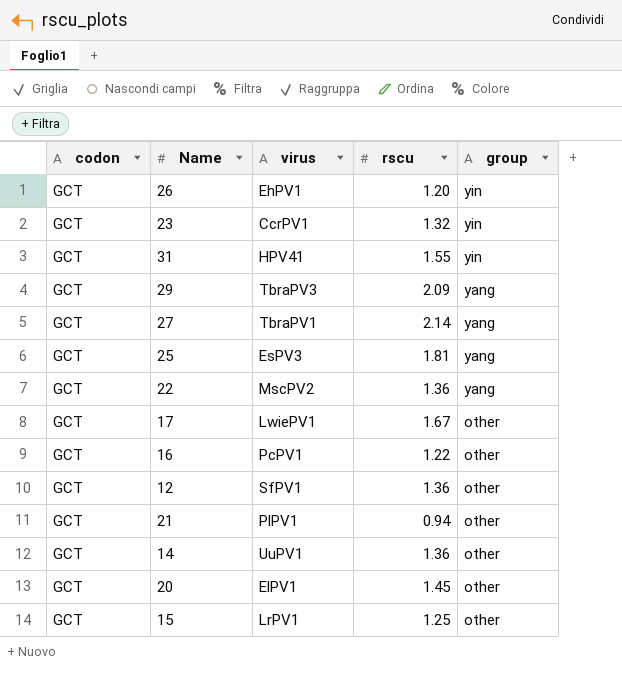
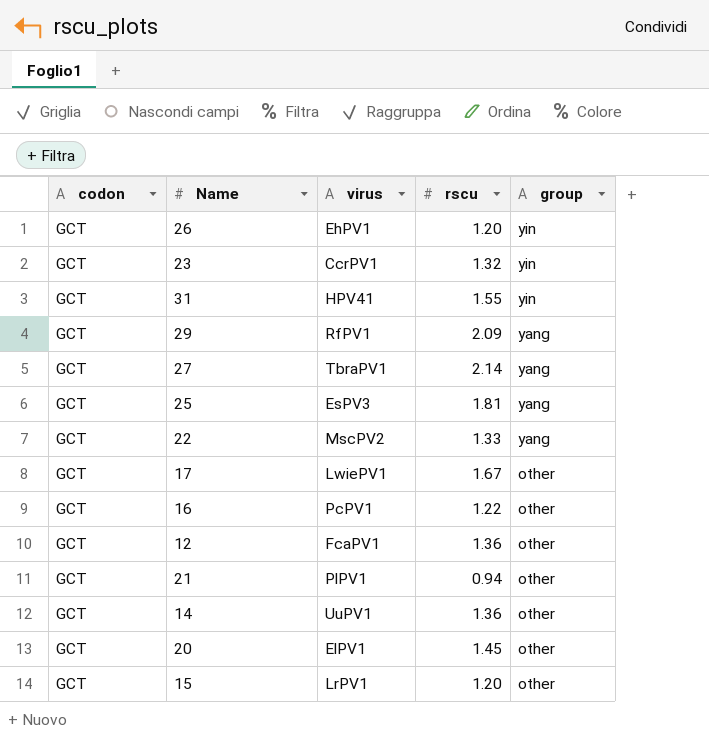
29 | virus: TbraPV3 -> RfPV1
22 | rscu: 1.36 -> 1.33
12 | virus: SfPV1 -> FcaPV1
15 | rscu: 1.25 -> 1.20

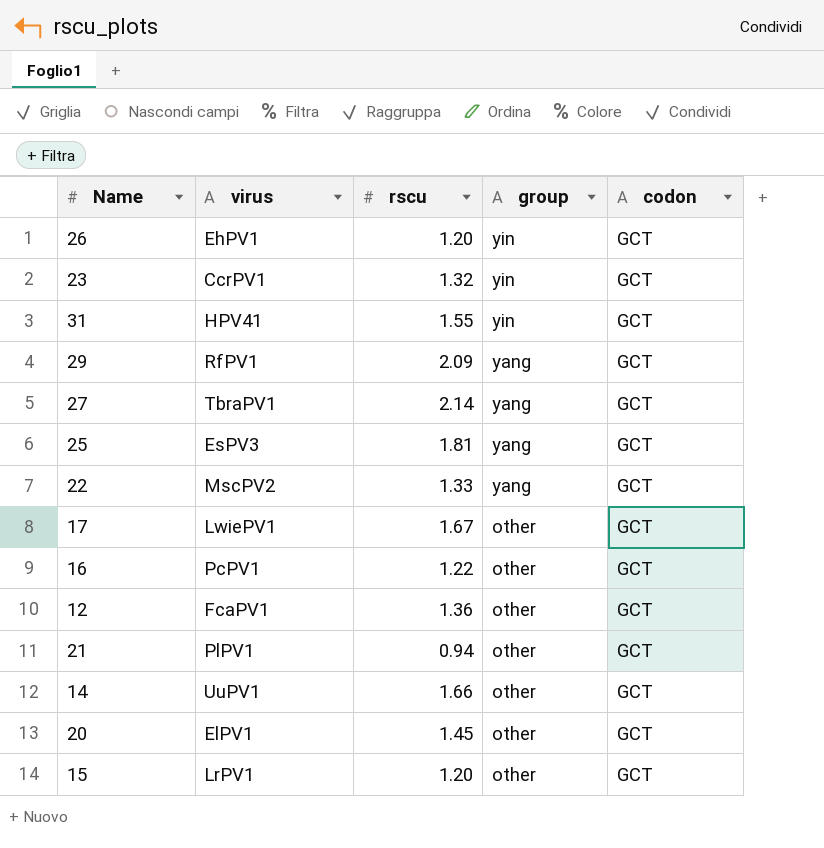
column codon | position: 1 -> 5
14 | rscu: 1.36 -> 1.66

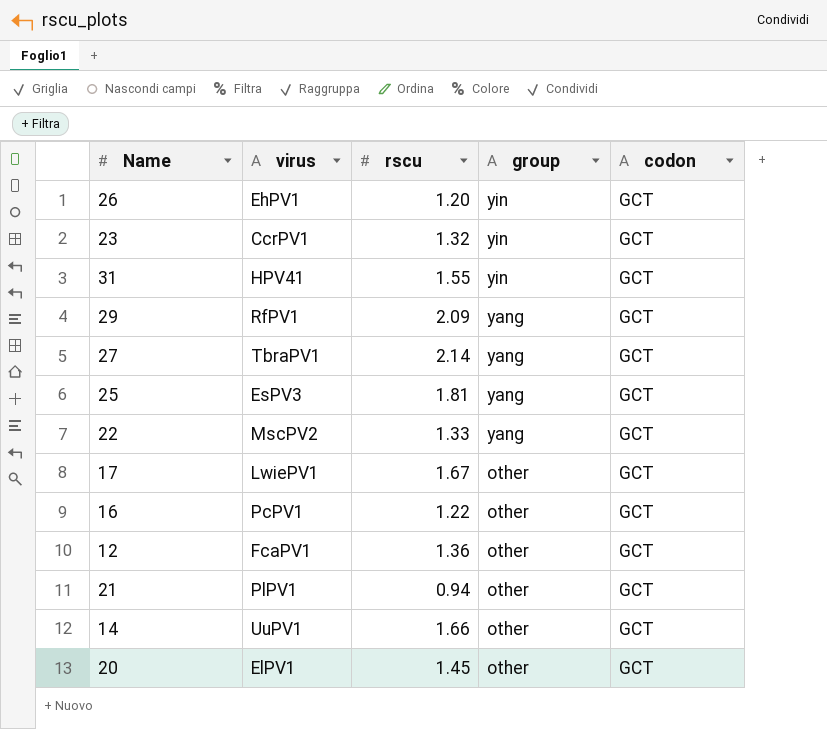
row 15: LrPV1 | 1.20 | other | GCT -> none

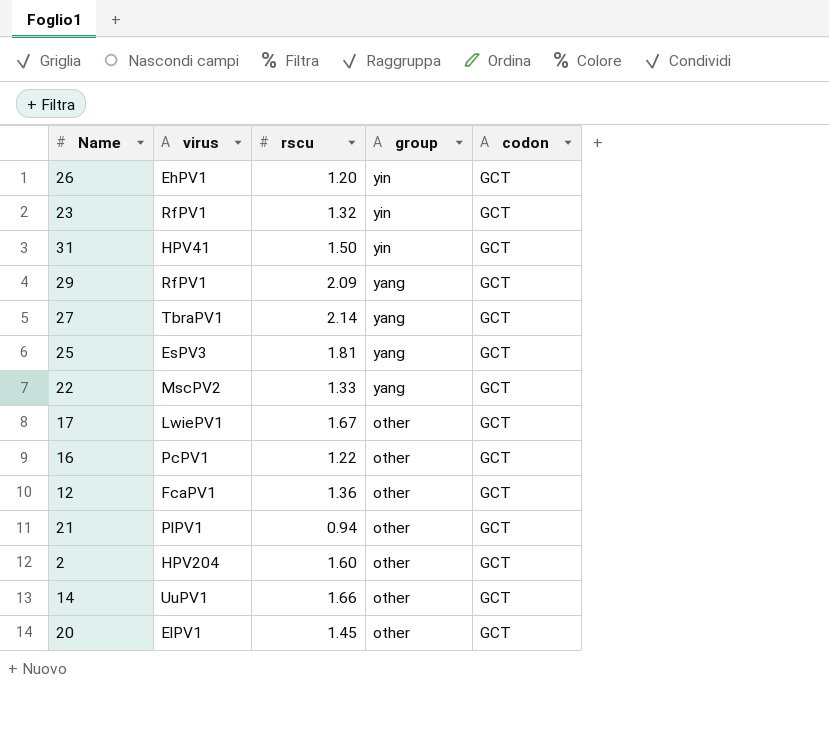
23 | virus: CcrPV1 -> RfPV1
31 | rscu: 1.55 -> 1.50
row 2: none -> HPV204 | 1.60 | other | GCT

